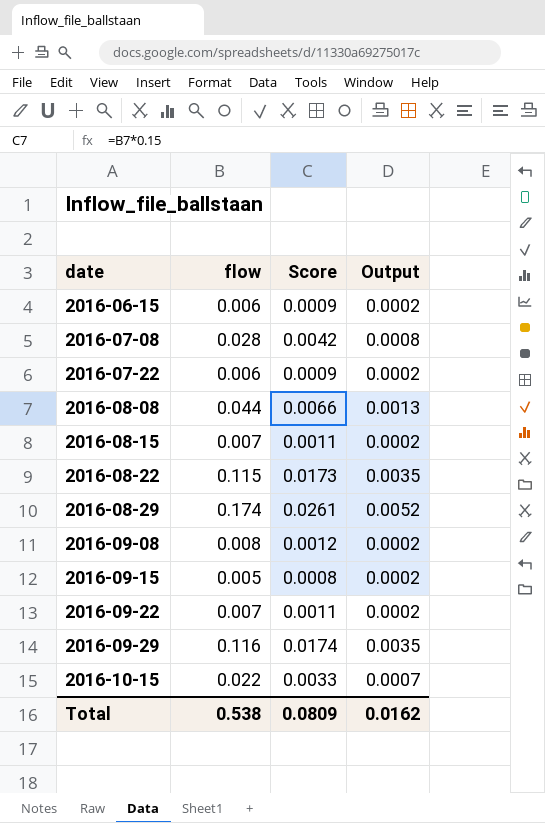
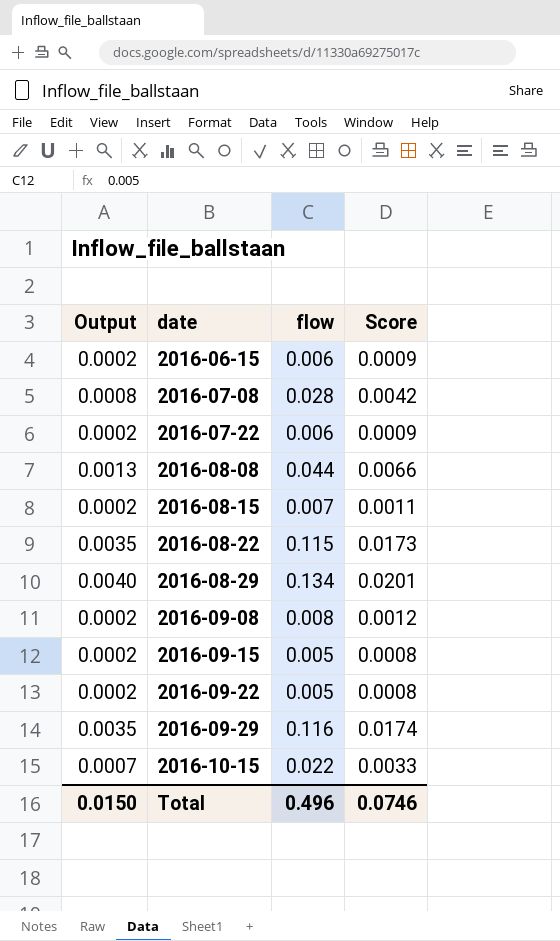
column Output | position: 4 -> 1
2016-08-29 | Output: 0.0052 -> 0.0040
2016-08-29 | flow: 0.174 -> 0.134
2016-08-29 | Score: 0.0261 -> 0.0201
2016-09-22 | flow: 0.007 -> 0.005
2016-09-22 | Score: 0.0011 -> 0.0008
Total | Output: 0.0162 -> 0.0150
Total | flow: 0.538 -> 0.496
Total | Score: 0.0809 -> 0.0746

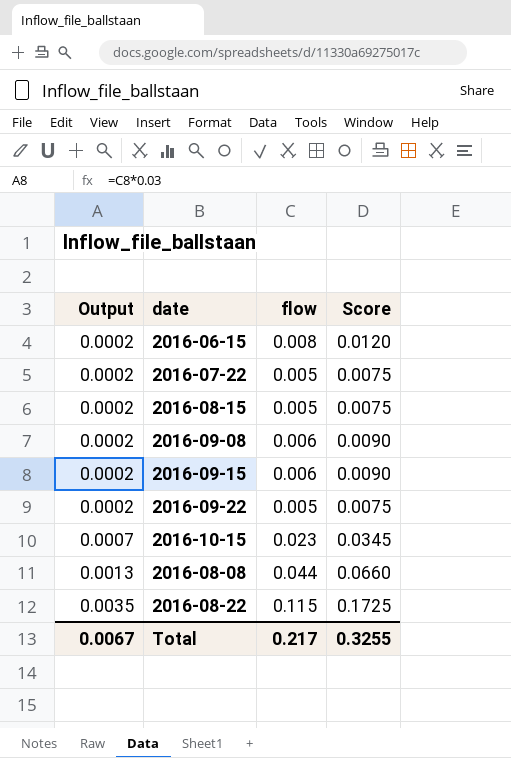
row order: date ascending -> Output ascending
column Score | formula: [flow] * 0.15 -> [flow] * 1.5
row 2016-07-08: 0.0008 | 0.028 | 0.0042 -> none
row 2016-08-29: 0.0040 | 0.134 | 0.0201 -> none
row 2016-09-29: 0.0035 | 0.116 | 0.0174 -> none
2016-06-15 | flow: 0.006 -> 0.008
2016-07-22 | flow: 0.006 -> 0.005
2016-08-15 | flow: 0.007 -> 0.005
2016-09-08 | flow: 0.008 -> 0.006
2016-09-15 | flow: 0.005 -> 0.006
2016-10-15 | flow: 0.022 -> 0.023
Total | Output: 0.0150 -> 0.0067
Total | flow: 0.496 -> 0.217
Total | Score: 0.0746 -> 0.3255

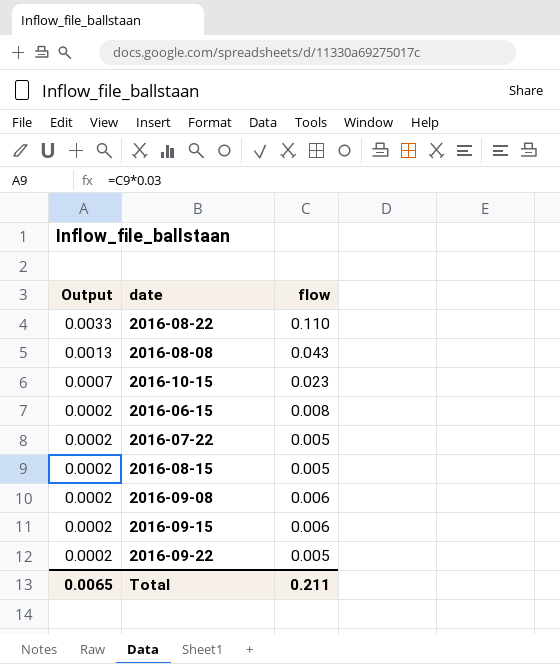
row order: Output ascending -> Output descending
column Score | formula: [flow] * 1.5 -> none
2016-08-22 | Output: 0.0035 -> 0.0033
2016-08-22 | flow: 0.115 -> 0.110
2016-08-08 | flow: 0.044 -> 0.043
Total | Output: 0.0067 -> 0.0065
Total | flow: 0.217 -> 0.211

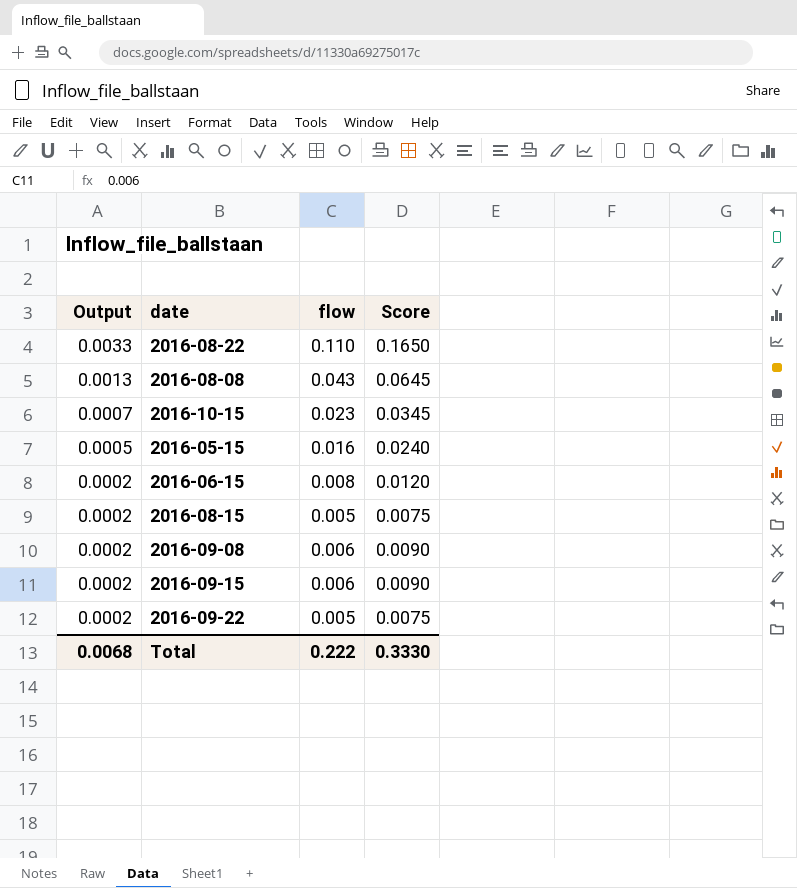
column Score | formula: none -> [flow] * 1.5
row 2016-07-22: 0.0002 | 0.005 -> none
row 2016-05-15: none -> 0.0005 | 0.016 | 0.0240
Total | Output: 0.0065 -> 0.0068
Total | flow: 0.211 -> 0.222

